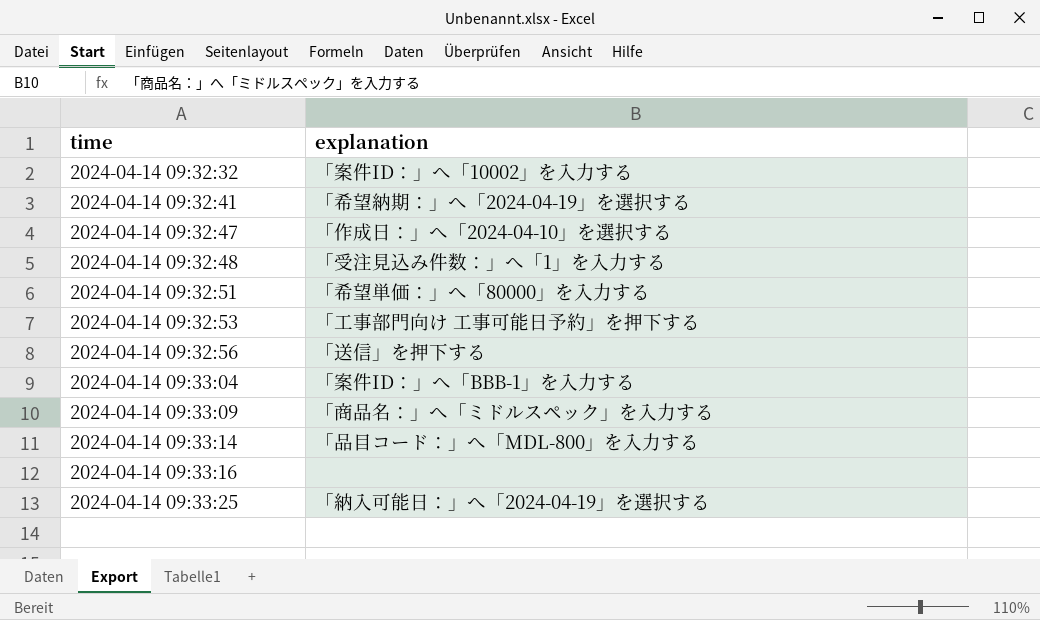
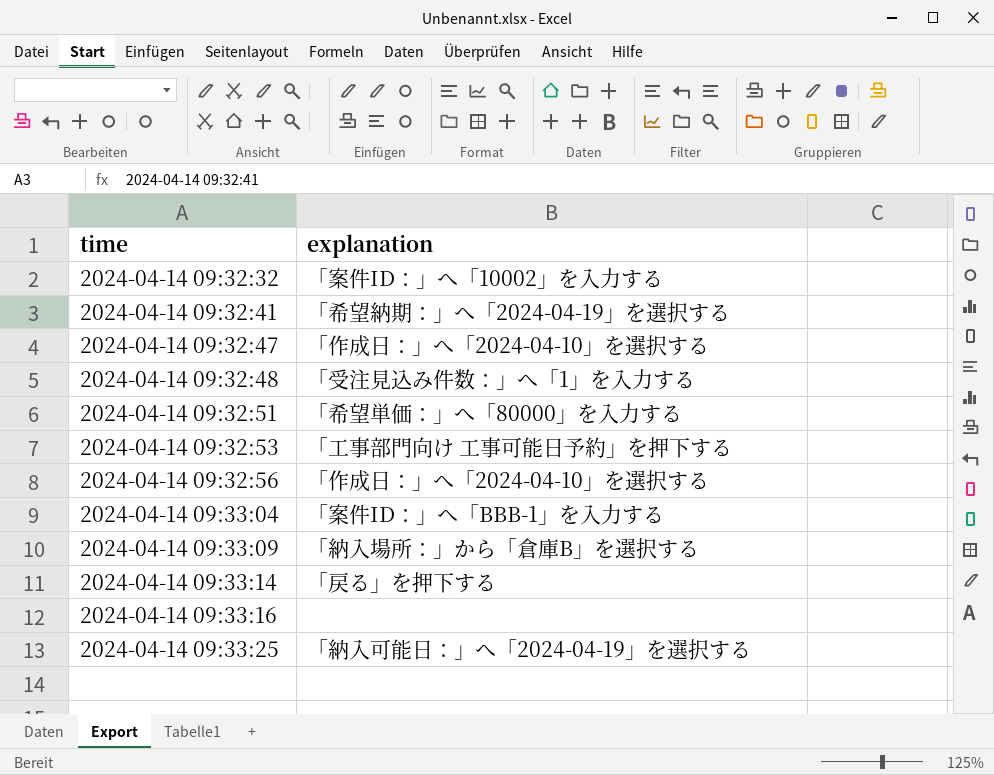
2024-04-14 09:32:56 | explanation: 「送信」を押下する -> 「作成日：」へ「2024-04-10」を選択する
2024-04-14 09:33:09 | explanation: 「商品名：」へ「ミドルスペック」を入力する -> 「納入場所：」から「倉庫B」を選択する
2024-04-14 09:33:14 | explanation: 「品目コード：」へ「MDL-800」を入力する -> 「戻る」を押下する

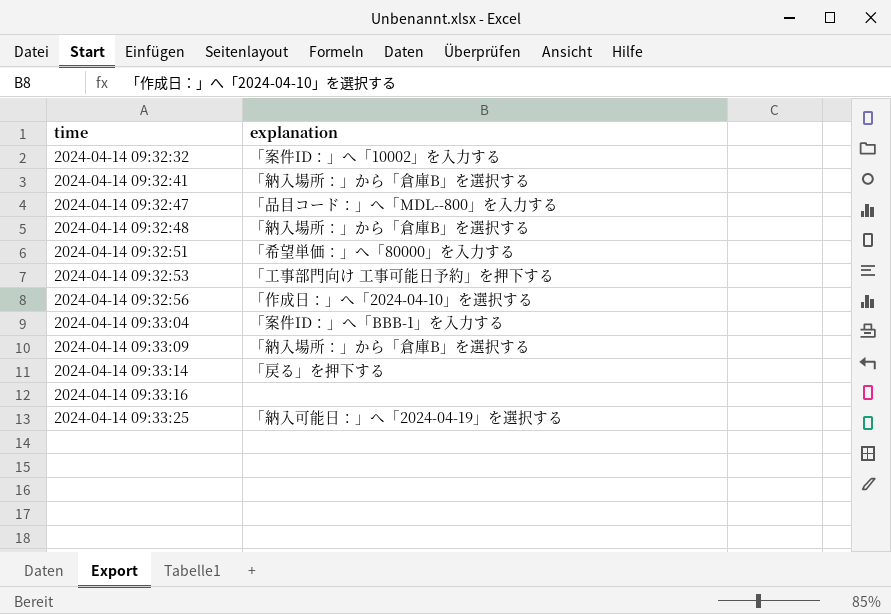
2024-04-14 09:32:41 | explanation: 「希望納期：」へ「2024-04-19」を選択する -> 「納入場所：」から「倉庫B」を選択する
2024-04-14 09:32:47 | explanation: 「作成日：」へ「2024-04-10」を選択する -> 「品目コード：」へ「MDL--800」を入力する
2024-04-14 09:32:48 | explanation: 「受注見込み件数：」へ「1」を入力する -> 「納入場所：」から「倉庫B」を選択する

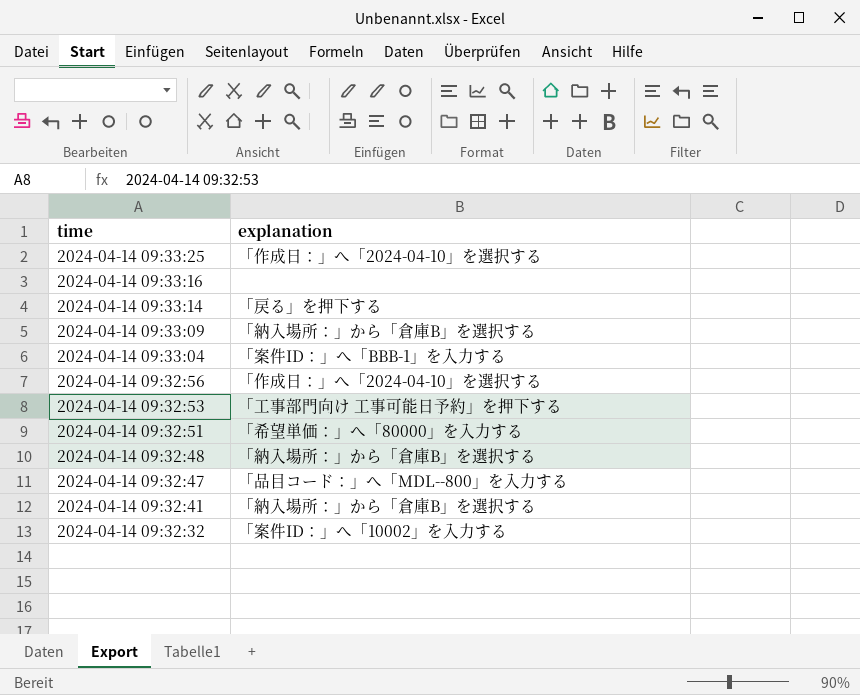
row order: time ascending -> time descending
2024-04-14 09:33:25 | explanation: 「納入可能日：」へ「2024-04-19」を選択する -> 「作成日：」へ「2024-04-10」を選択する

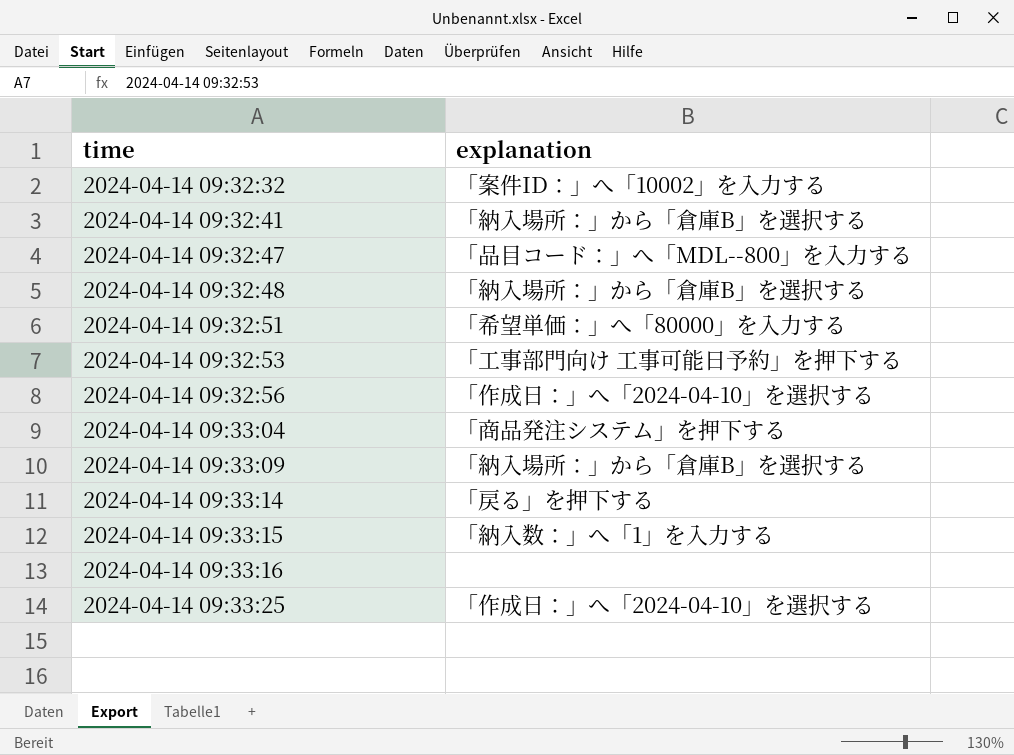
row order: time descending -> time ascending
2024-04-14 09:33:04 | explanation: 「案件ID：」へ「BBB-1」を入力する -> 「商品発注システム」を押下する
row 2024-04-14 09:33:15: none -> 「納入数：」へ「1」を入力する

